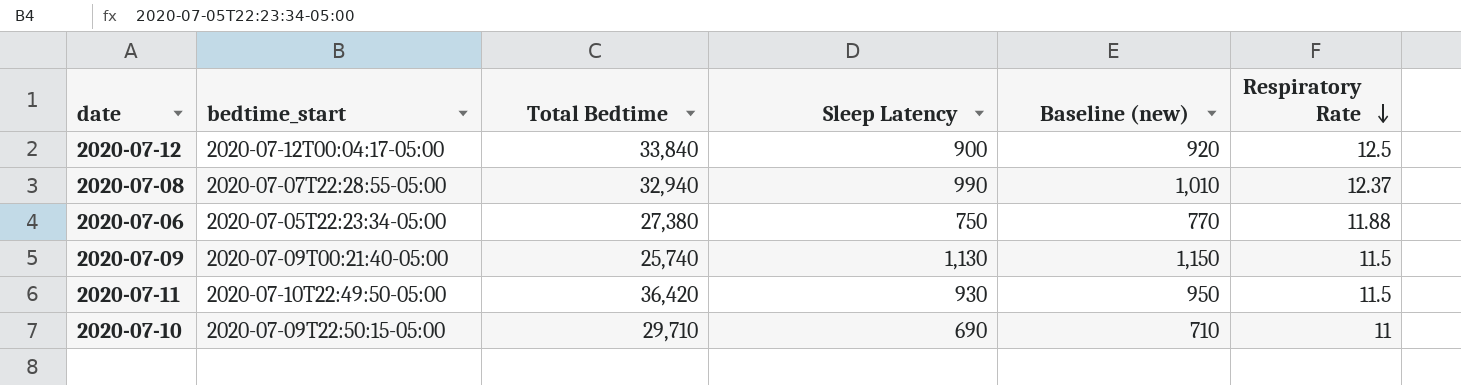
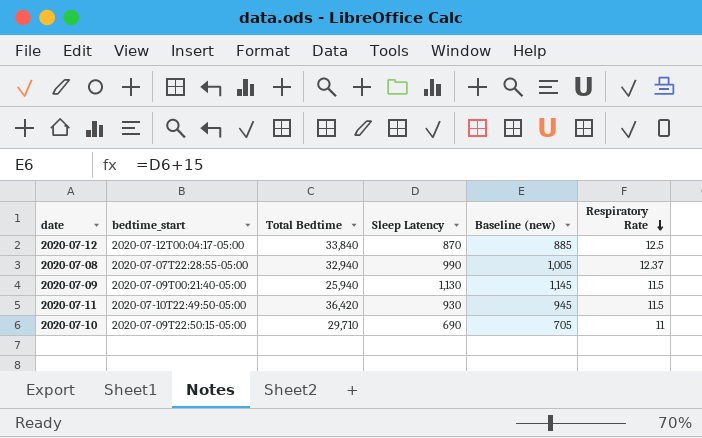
column Baseline (new) | formula: [Sleep Latency] + 20 -> [Sleep Latency] + 15
row 2020-07-06: 2020-07-05T22:23:34-05:00 | 27,380 | 750 | 770 | 11.88 -> none
2020-07-12 | Sleep Latency: 900 -> 870
2020-07-09 | Total Bedtime: 25,740 -> 25,940

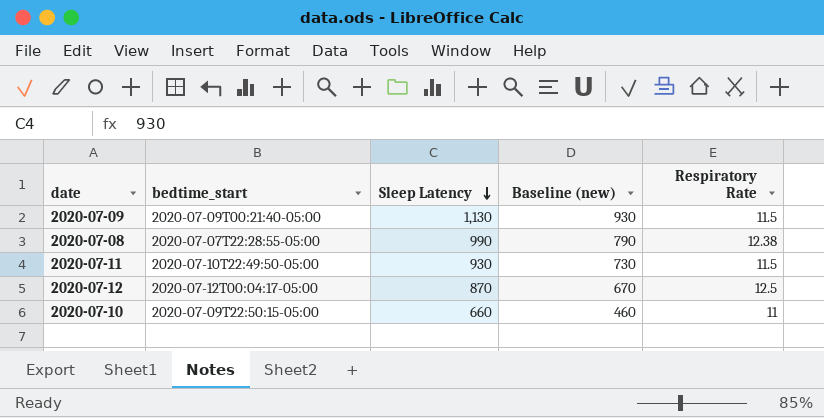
row order: Respiratory Rate descending -> Sleep Latency descending
column Total Bedtime | position: 3 -> none
column Baseline (new) | formula: [Sleep Latency] + 15 -> [Sleep Latency] - 200
2020-07-08 | Respiratory Rate: 12.37 -> 12.38
2020-07-10 | Sleep Latency: 690 -> 660

